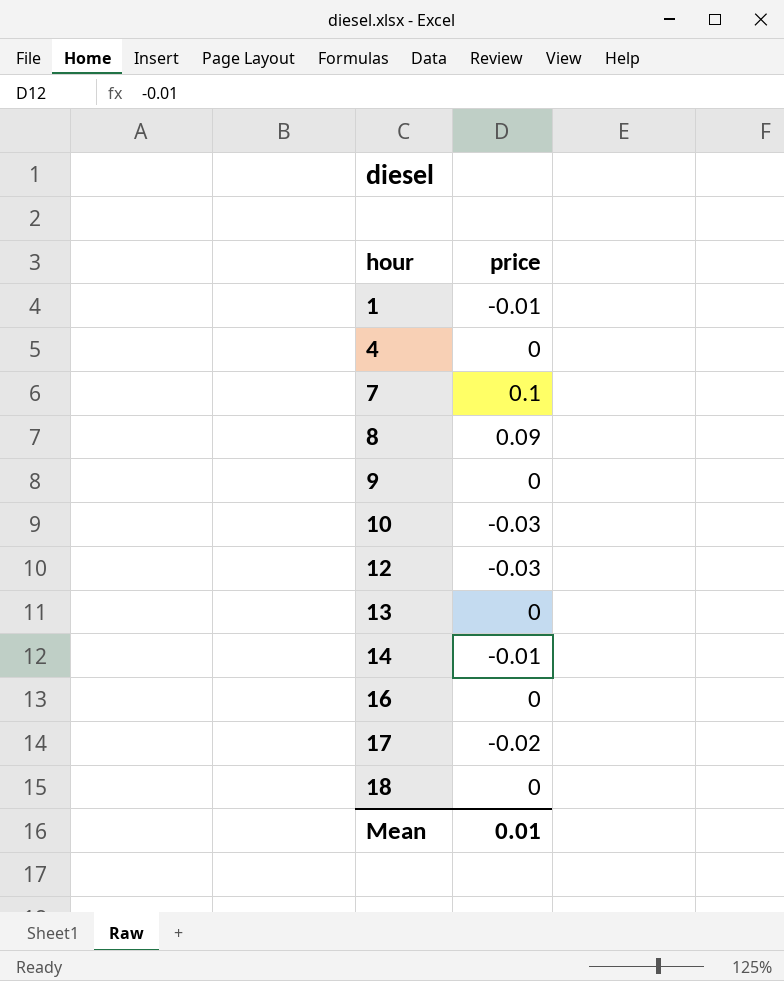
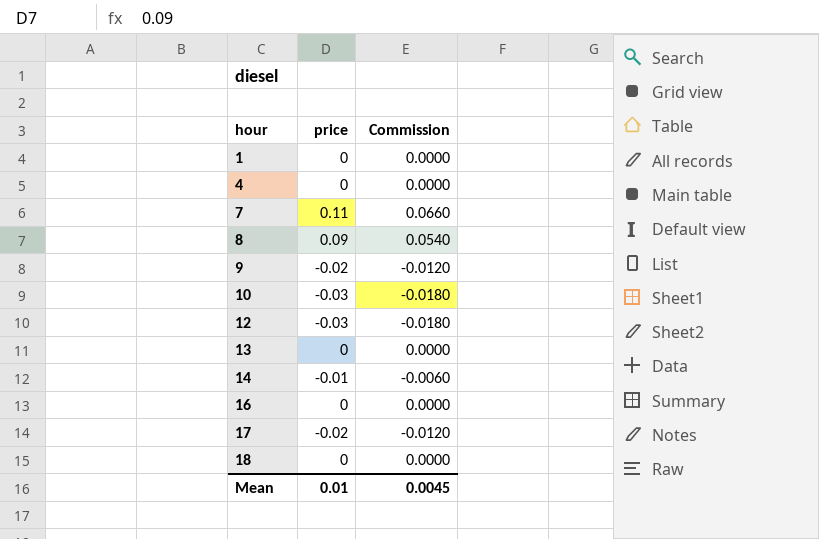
column Commission | formula: none -> [price] * 0.6
1 | price: -0.01 -> 0
7 | price: 0.1 -> 0.11
9 | price: 0 -> -0.02

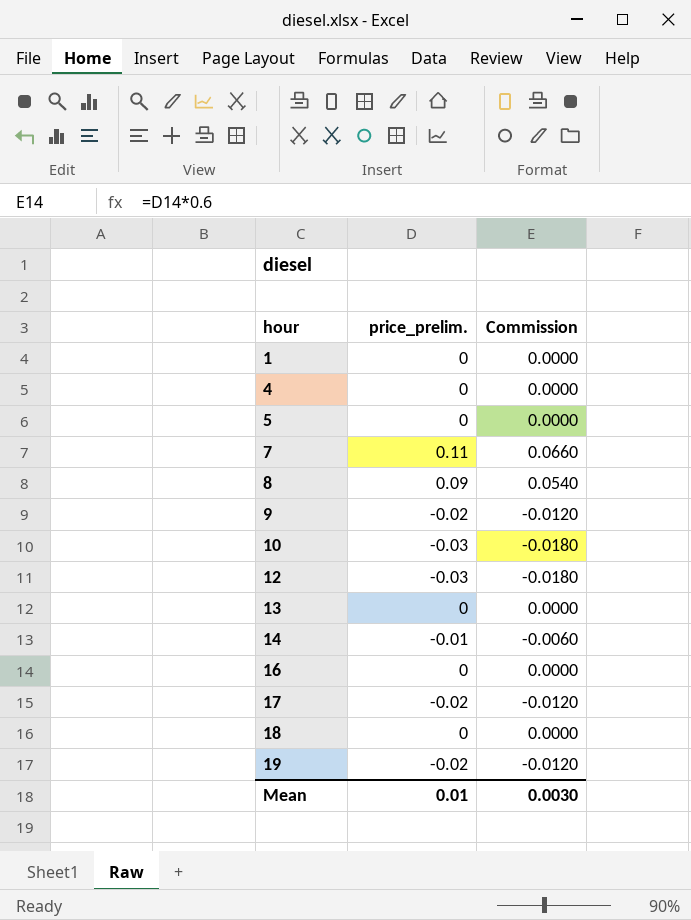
column name: price -> price_prelim.
row 5: none -> 0 | 0.0000
row 19: none -> -0.02 | -0.0120
Mean | Commission: 0.0045 -> 0.0030

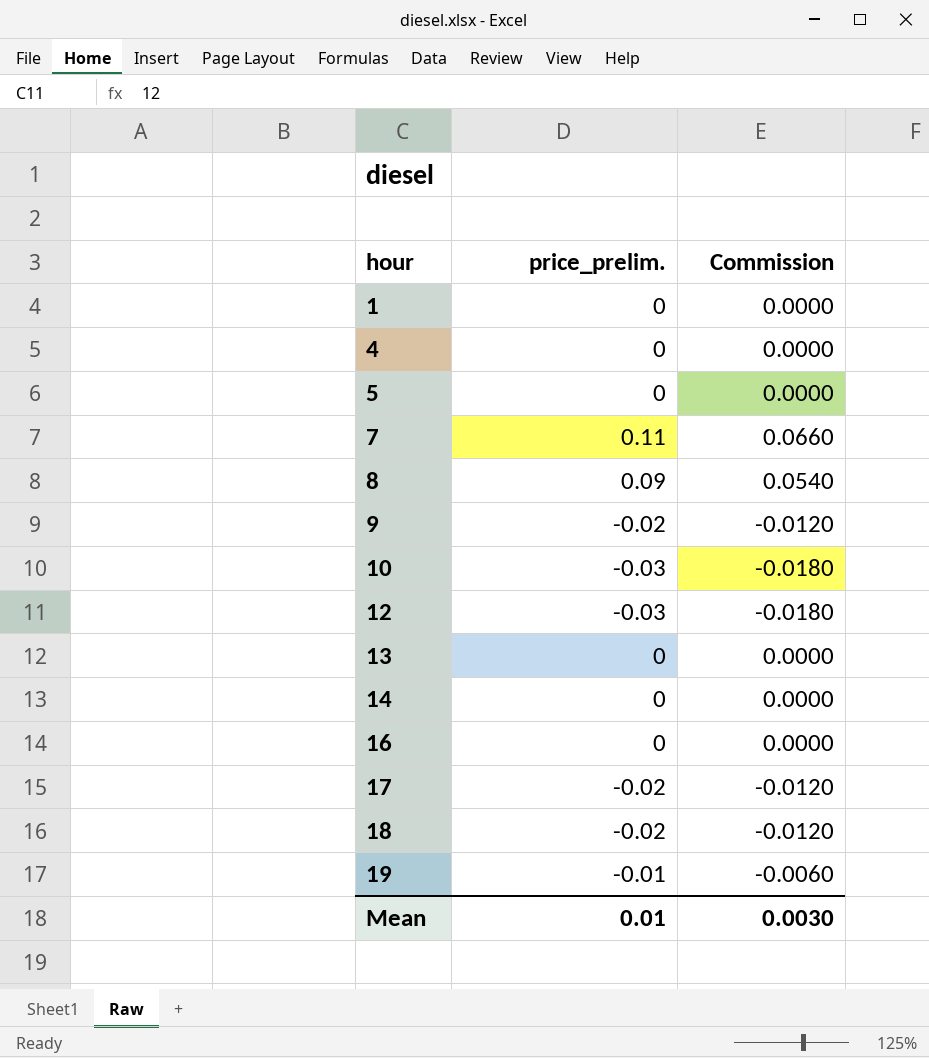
14 | price_prelim.: -0.01 -> 0
14 | Commission: -0.0060 -> 0.0000
18 | price_prelim.: 0 -> -0.02
18 | Commission: 0.0000 -> -0.0120
19 | price_prelim.: -0.02 -> -0.01
19 | Commission: -0.0120 -> -0.0060

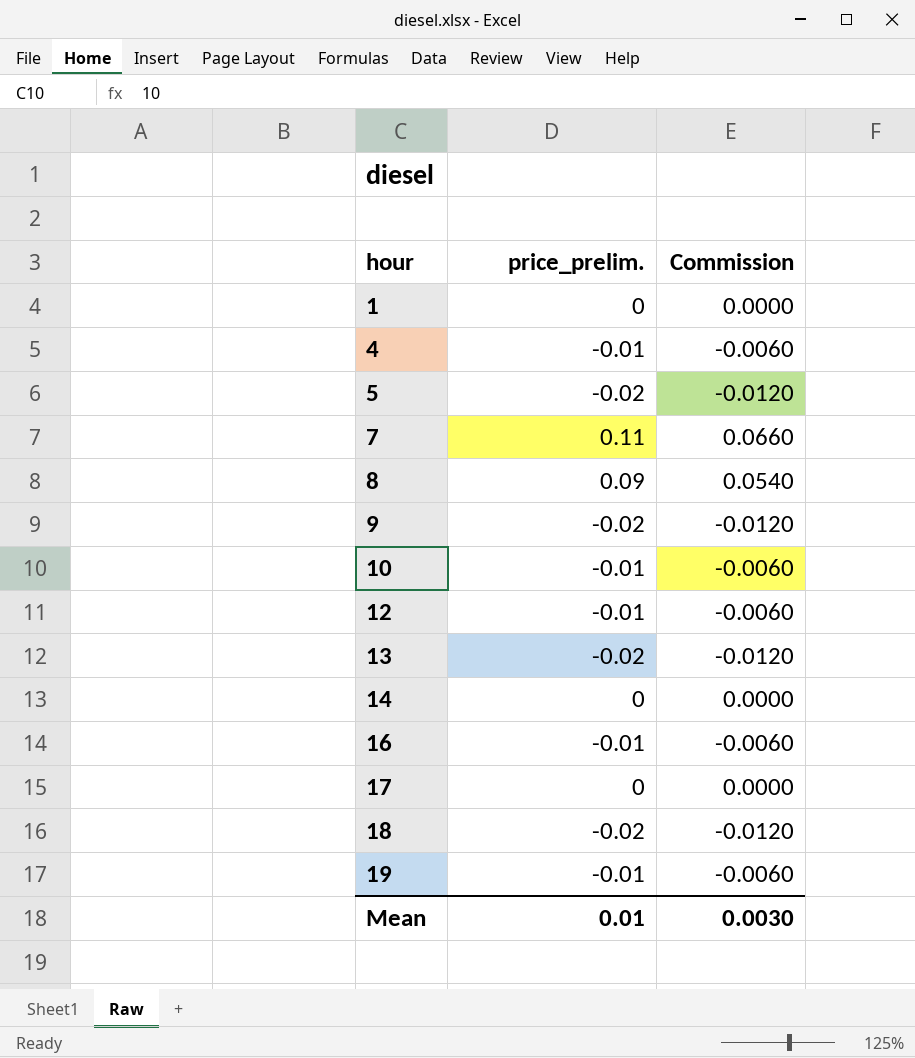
4 | price_prelim.: 0 -> -0.01
4 | Commission: 0.0000 -> -0.0060
5 | price_prelim.: 0 -> -0.02
5 | Commission: 0.0000 -> -0.0120
10 | price_prelim.: -0.03 -> -0.01
10 | Commission: -0.0180 -> -0.0060
12 | price_prelim.: -0.03 -> -0.01
12 | Commission: -0.0180 -> -0.0060
13 | price_prelim.: 0 -> -0.02
13 | Commission: 0.0000 -> -0.0120
16 | price_prelim.: 0 -> -0.01
16 | Commission: 0.0000 -> -0.0060
17 | price_prelim.: -0.02 -> 0
17 | Commission: -0.0120 -> 0.0000

